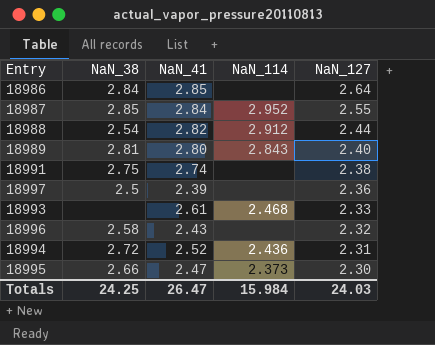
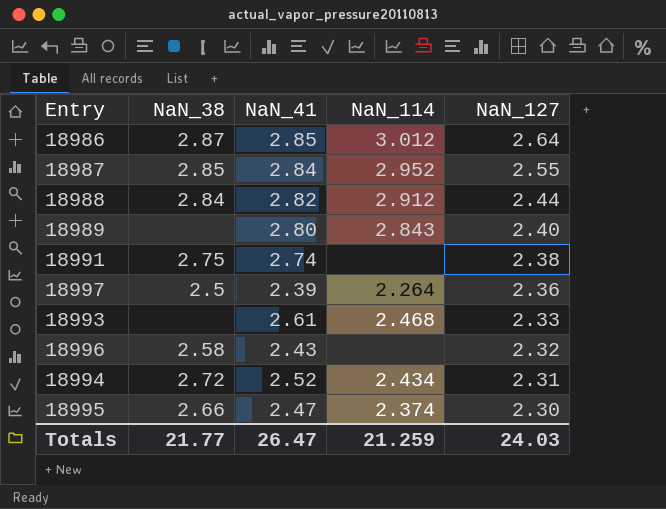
18986 | NaN_38: 2.84 -> 2.87
18986 | NaN_114: none -> 3.012
18988 | NaN_38: 2.54 -> 2.84
18989 | NaN_38: 2.81 -> none
18997 | NaN_114: none -> 2.264
18994 | NaN_114: 2.436 -> 2.434
18995 | NaN_114: 2.373 -> 2.374
Totals | NaN_38: 24.25 -> 21.77
Totals | NaN_114: 15.984 -> 21.259

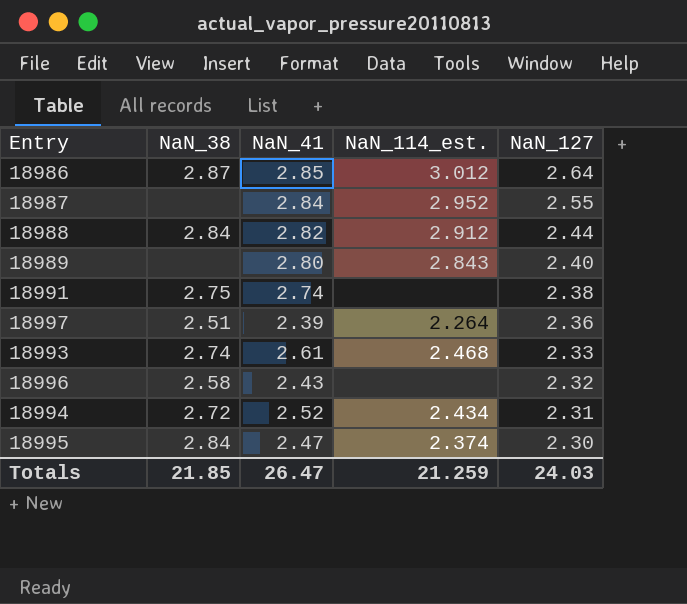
column name: NaN_114 -> NaN_114_est.
18987 | NaN_38: 2.85 -> none
18997 | NaN_38: 2.5 -> 2.51
18993 | NaN_38: none -> 2.74
18995 | NaN_38: 2.66 -> 2.84
Totals | NaN_38: 21.77 -> 21.85

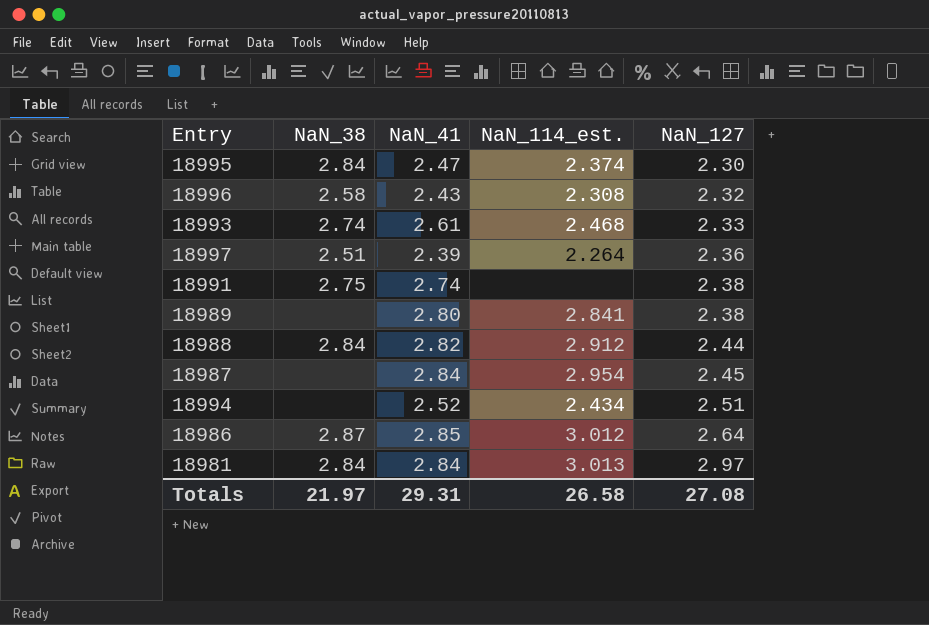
row order: NaN_127 descending -> NaN_127 ascending
18996 | NaN_114_est.: none -> 2.308
18989 | NaN_114_est.: 2.843 -> 2.841
18989 | NaN_127: 2.40 -> 2.38
18987 | NaN_114_est.: 2.952 -> 2.954
18987 | NaN_127: 2.55 -> 2.45
18994 | NaN_38: 2.72 -> none
18994 | NaN_127: 2.31 -> 2.51
row 18981: none -> 2.84 | 2.84 | 3.013 | 2.97
Totals | NaN_38: 21.85 -> 21.97
Totals | NaN_41: 26.47 -> 29.31
Totals | NaN_114_est.: 21.259 -> 26.58
Totals | NaN_127: 24.03 -> 27.08

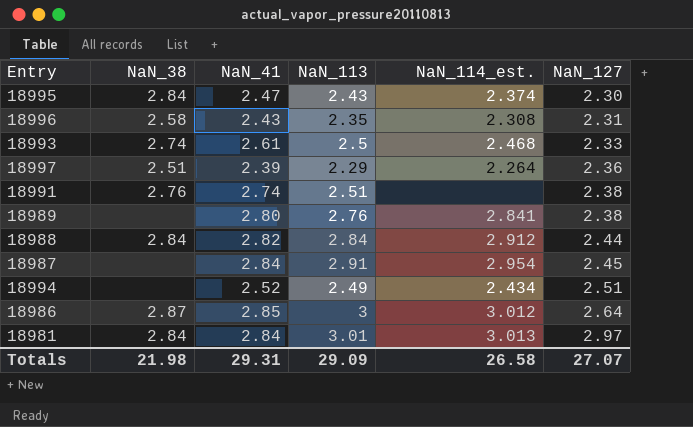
column NaN_113 | position: none -> 4
18996 | NaN_127: 2.32 -> 2.31
18991 | NaN_38: 2.75 -> 2.76
Totals | NaN_38: 21.97 -> 21.98
Totals | NaN_127: 27.08 -> 27.07

